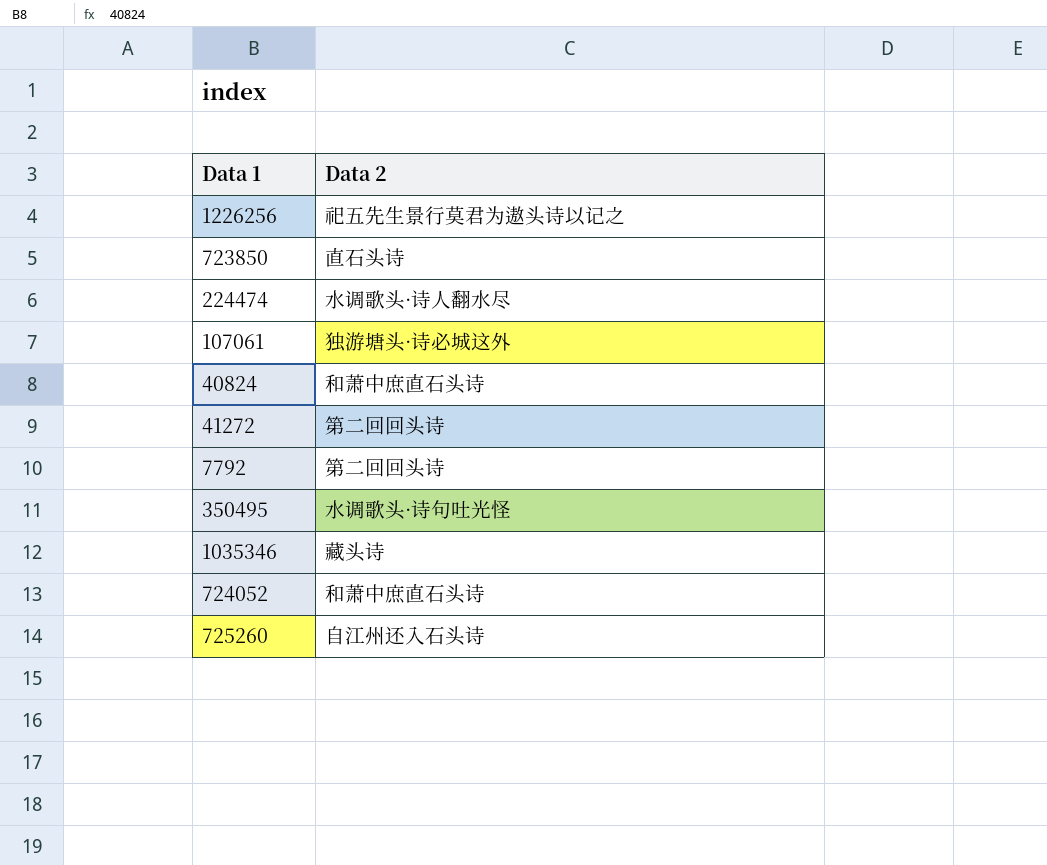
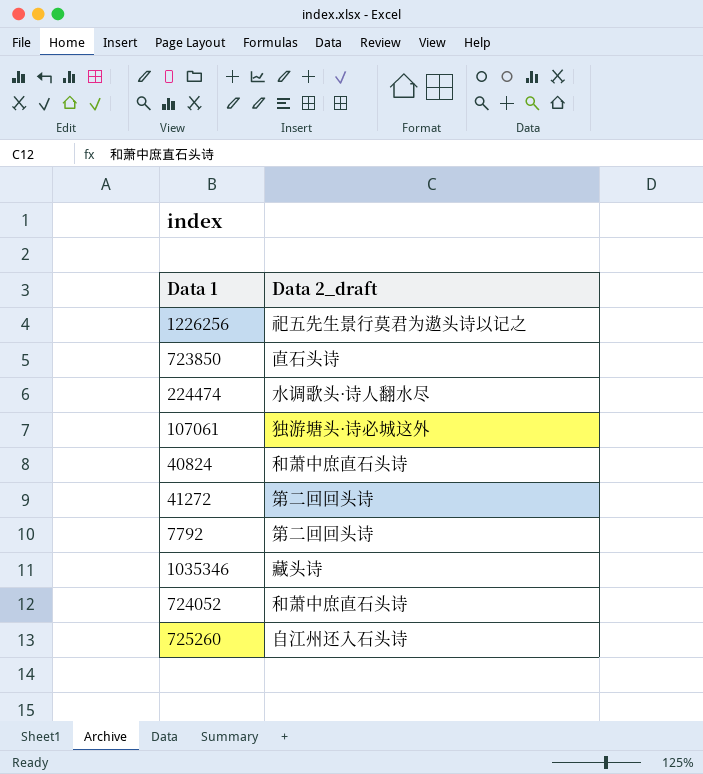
column name: Data 2 -> Data 2_draft
row 350495: 水调歌头·诗句吐光怪 -> none

